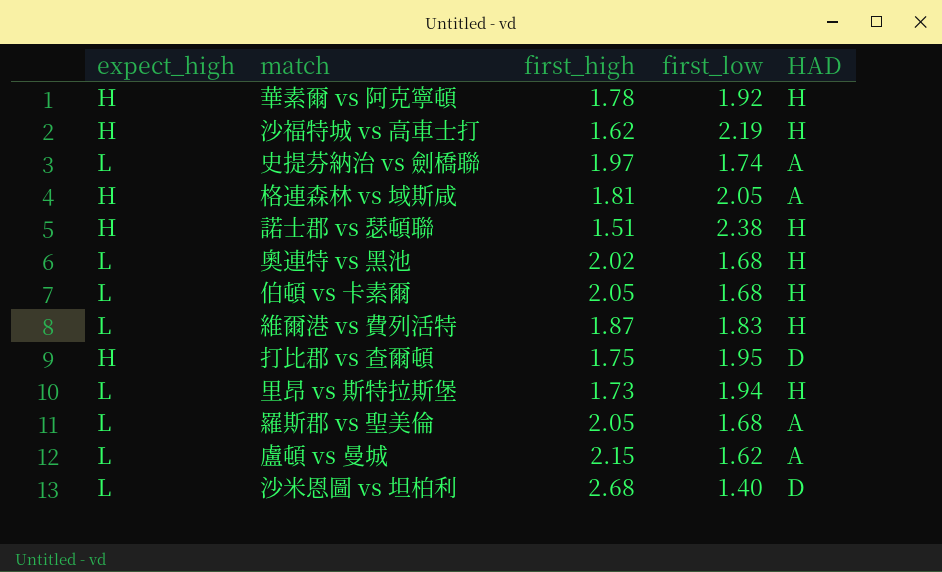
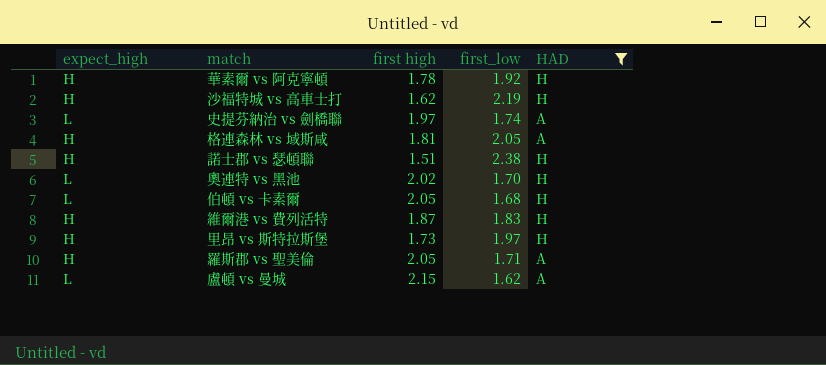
filter: none -> HAD != D
column name: first_high -> first high
奧連特 vs 黑池 | first_low: 1.68 -> 1.70
維爾港 vs 費列活特 | expect_high: L -> H
里昂 vs 斯特拉斯堡 | expect_high: L -> H
里昂 vs 斯特拉斯堡 | first_low: 1.94 -> 1.97
羅斯郡 vs 聖美倫 | expect_high: L -> H
羅斯郡 vs 聖美倫 | first_low: 1.68 -> 1.71

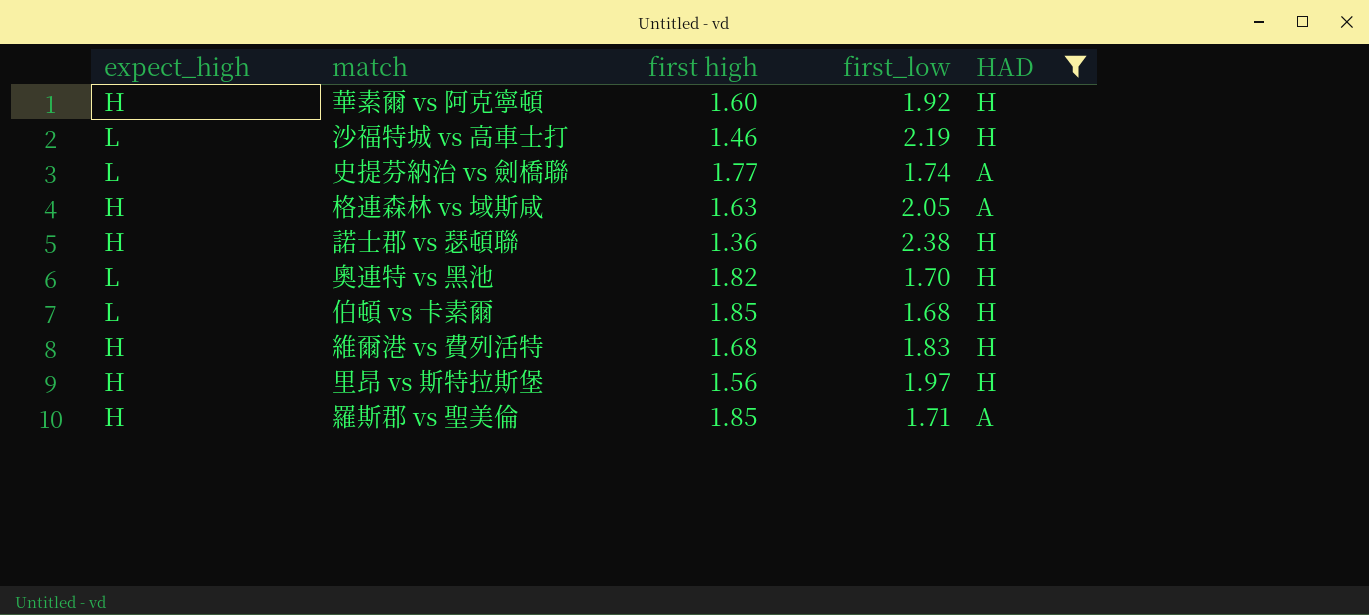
row 盧頓 vs 曼城: L | 2.15 | 1.62 | A -> none
華素爾 vs 阿克寧頓 | first high: 1.78 -> 1.60
沙福特城 vs 高車士打 | expect_high: H -> L
沙福特城 vs 高車士打 | first high: 1.62 -> 1.46
史提芬納治 vs 劍橋聯 | first high: 1.97 -> 1.77
格連森林 vs 域斯咸 | first high: 1.81 -> 1.63
諾士郡 vs 瑟頓聯 | first high: 1.51 -> 1.36
奧連特 vs 黑池 | first high: 2.02 -> 1.82
伯頓 vs 卡素爾 | first high: 2.05 -> 1.85
維爾港 vs 費列活特 | first high: 1.87 -> 1.68
里昂 vs 斯特拉斯堡 | first high: 1.73 -> 1.56
羅斯郡 vs 聖美倫 | first high: 2.05 -> 1.85

